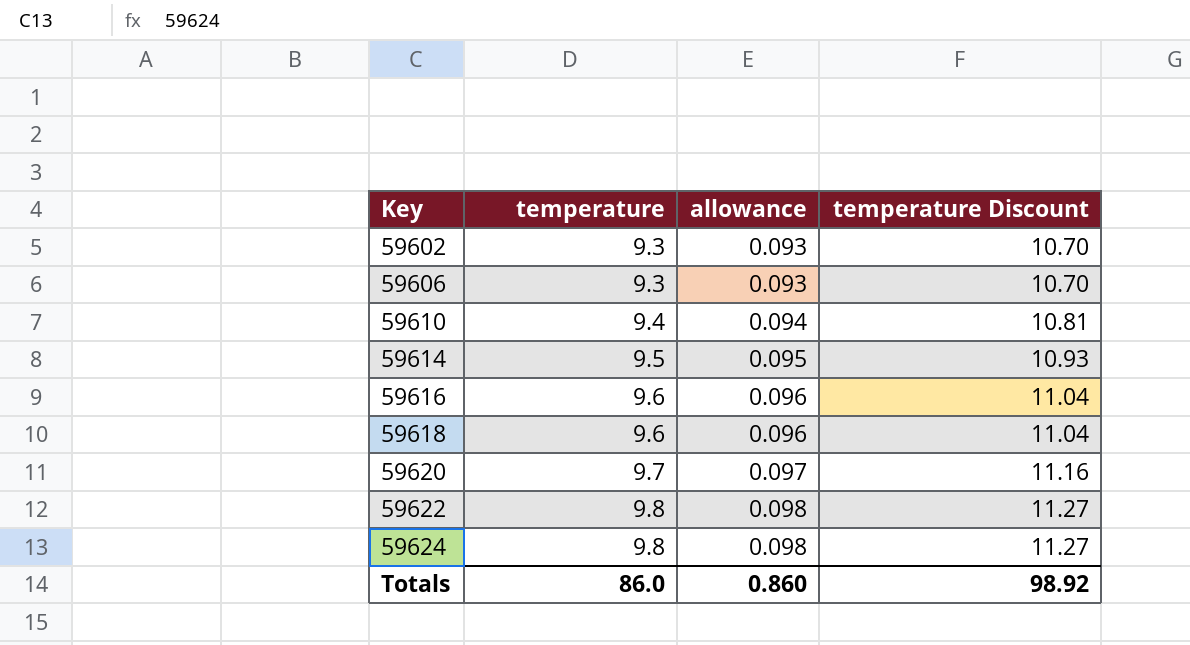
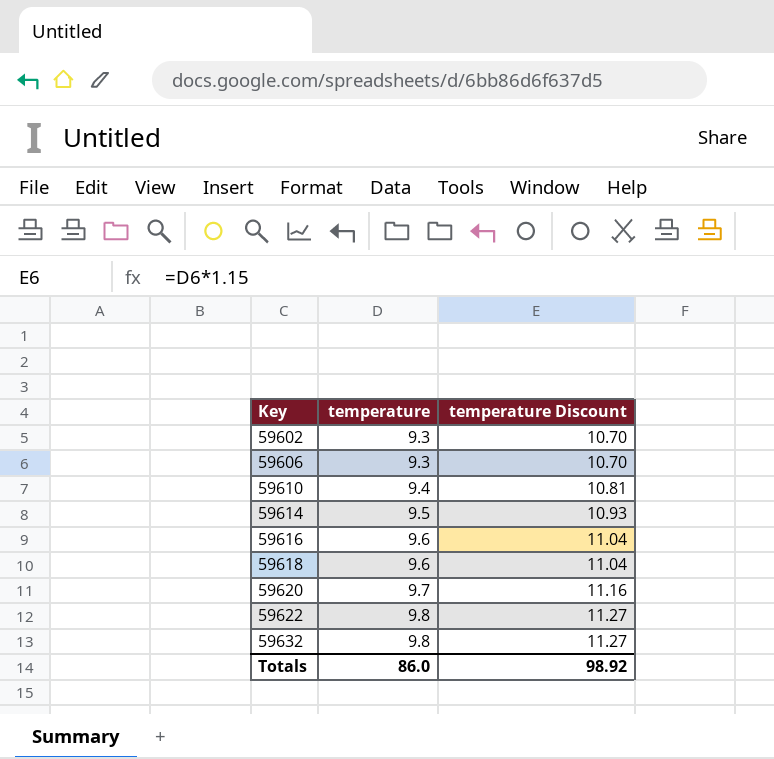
column allowance | formula: [temperature] * 0.01 -> none
row 59624: 9.8 | 0.098 | 11.27 -> none
row 59632: none -> 9.8 | 11.27

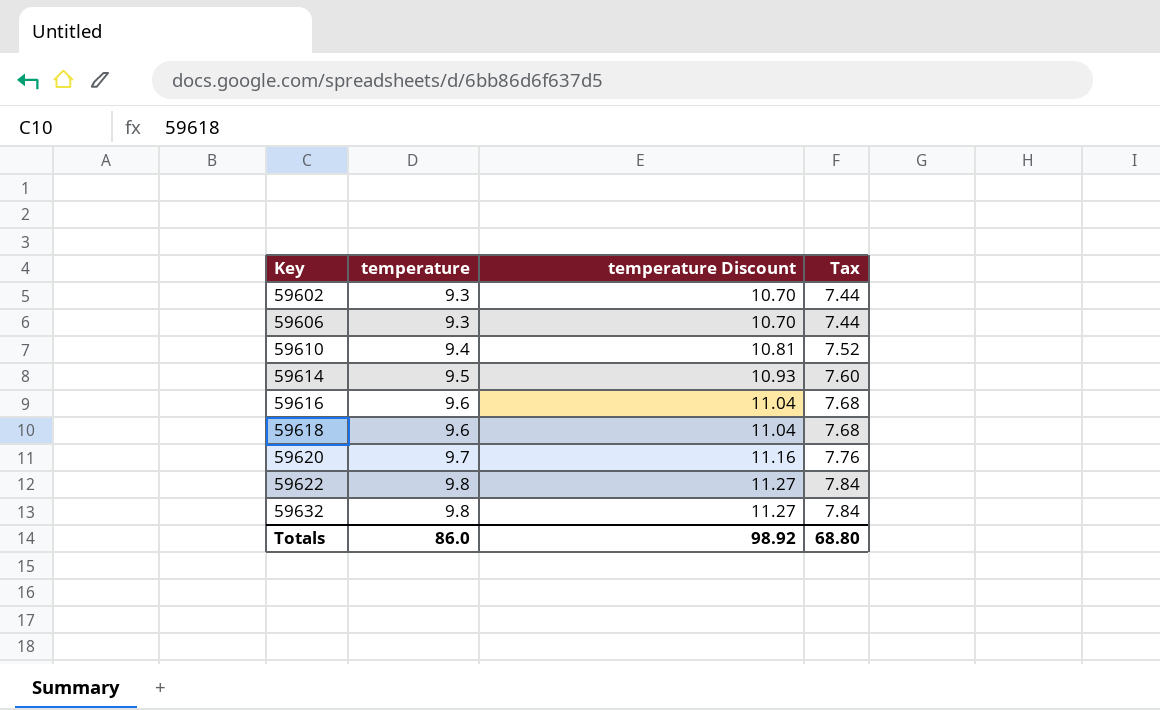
column Tax | formula: none -> [temperature] * 0.8

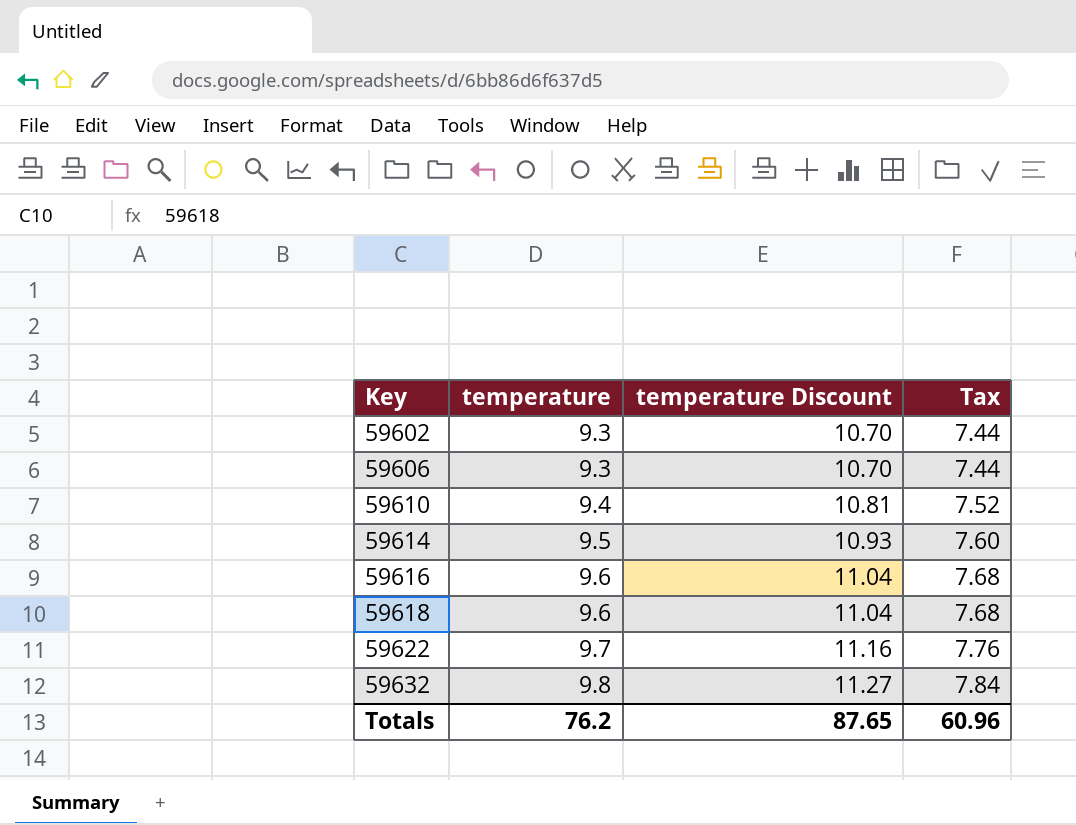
row 59620: 9.7 | 11.16 | 7.76 -> none
59622 | temperature: 9.8 -> 9.7
59622 | temperature Discount: 11.27 -> 11.16
59622 | Tax: 7.84 -> 7.76
Totals | temperature: 86.0 -> 76.2
Totals | temperature Discount: 98.92 -> 87.65
Totals | Tax: 68.80 -> 60.96

